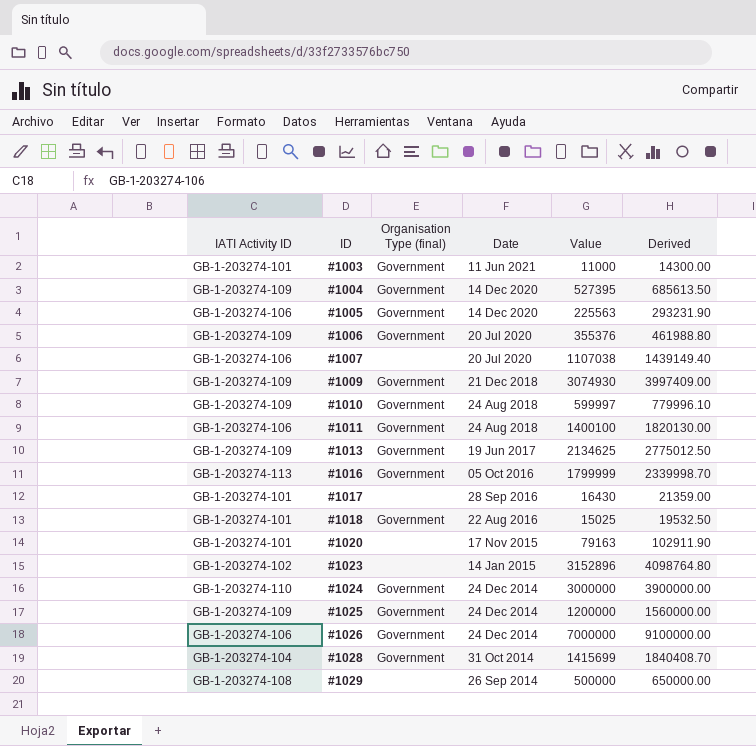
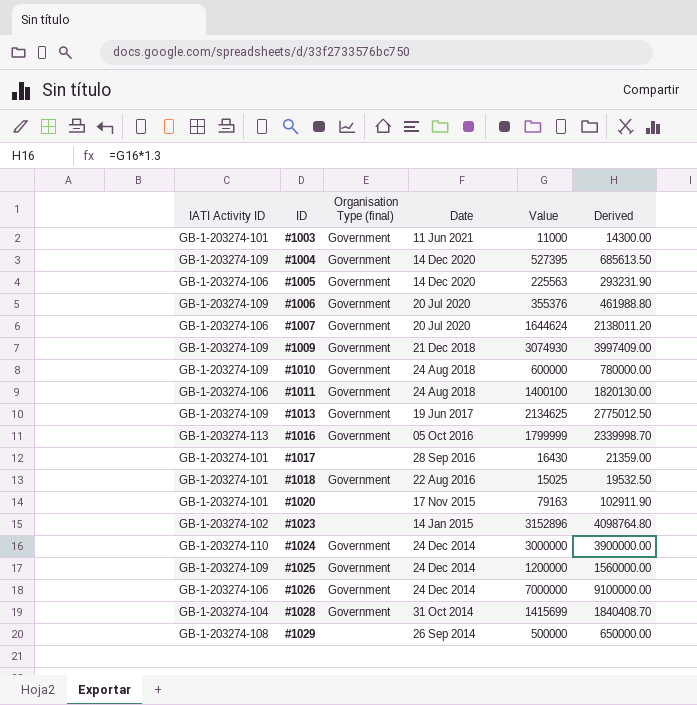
#1007 | Organisation Type (final): none -> Government
#1007 | Value: 1107038 -> 1644624
#1007 | Derived: 1439149.40 -> 2138011.20
#1010 | Value: 599997 -> 600000
#1010 | Derived: 779996.10 -> 780000.00

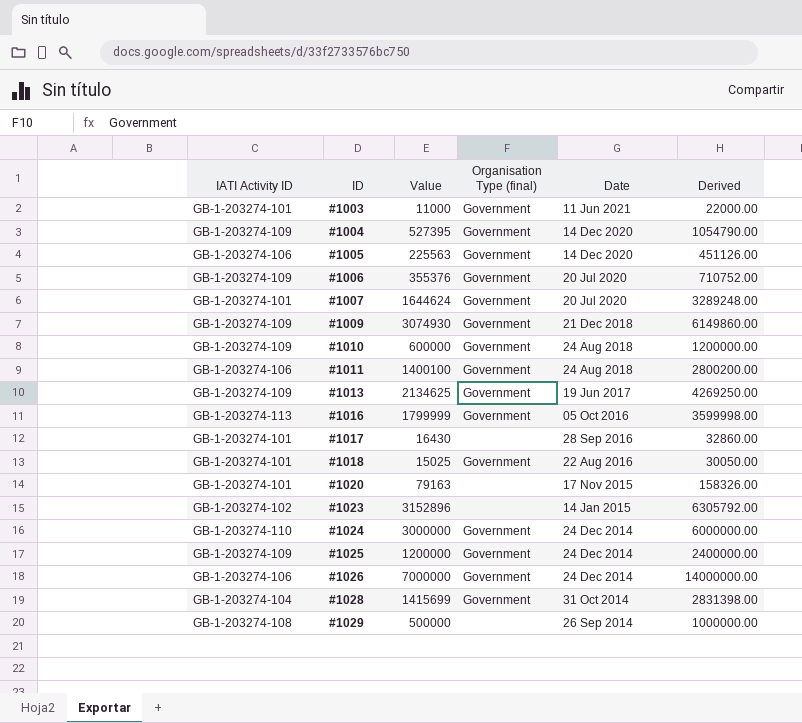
column Value | position: 5 -> 3
column Derived | formula: [Value] * 1.3 -> [Value] * 2
#1007 | IATI Activity ID: GB-1-203274-106 -> GB-1-203274-101

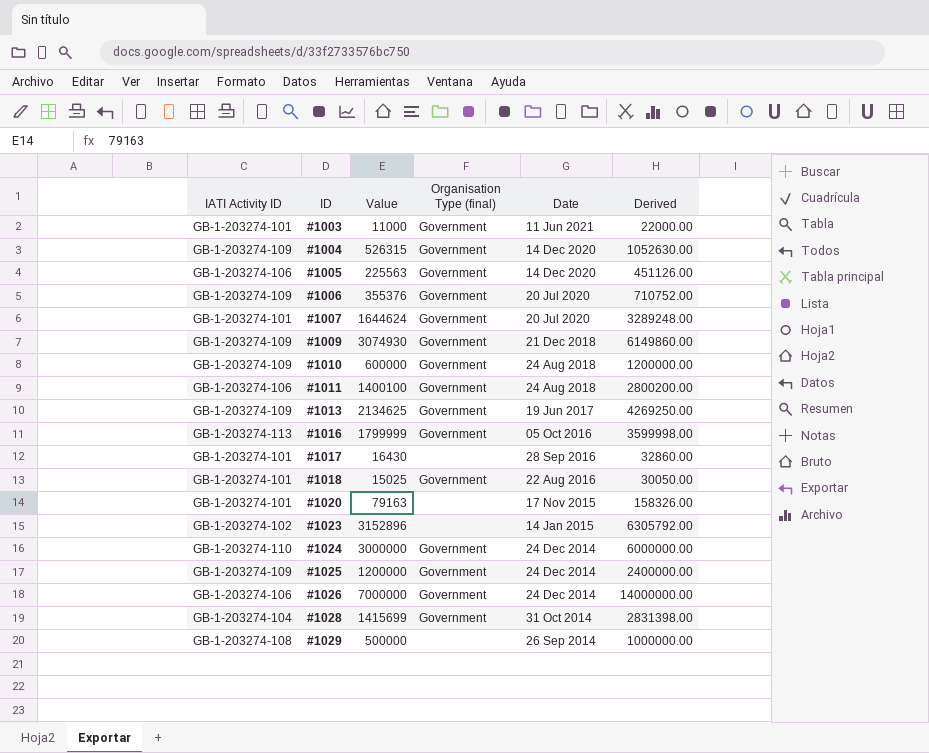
#1004 | Value: 527395 -> 526315
#1004 | Derived: 1054790.00 -> 1052630.00

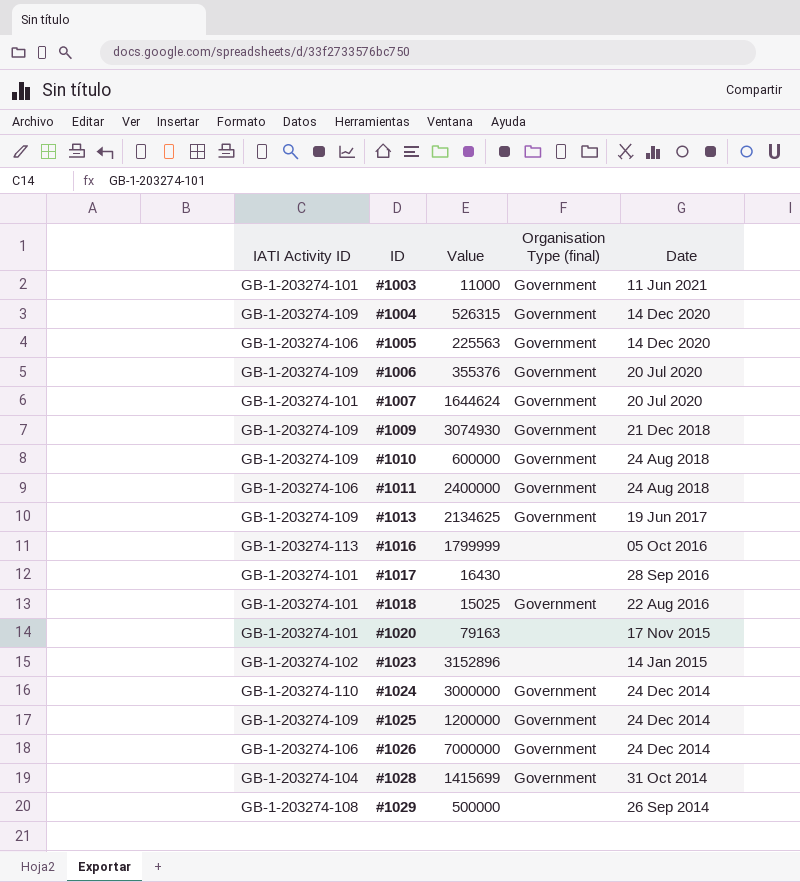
column Derived | formula: [Value] * 2 -> none
#1011 | Value: 1400100 -> 2400000
#1016 | Organisation Type (final): Government -> none

